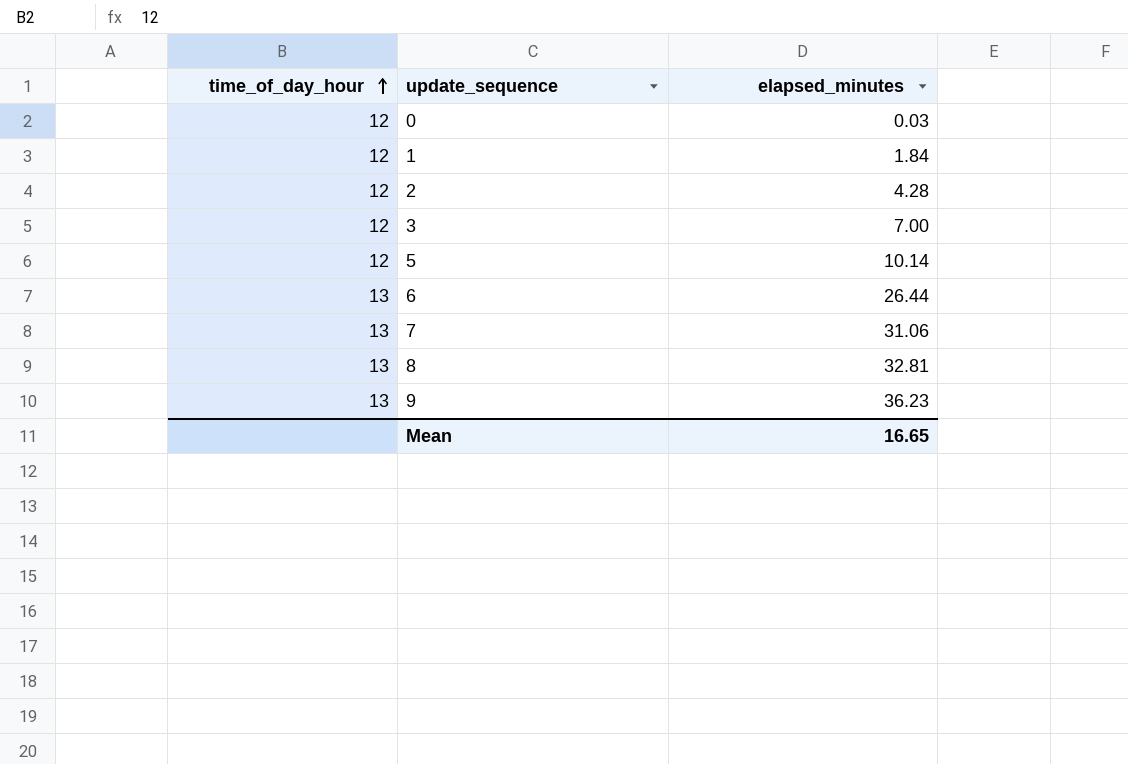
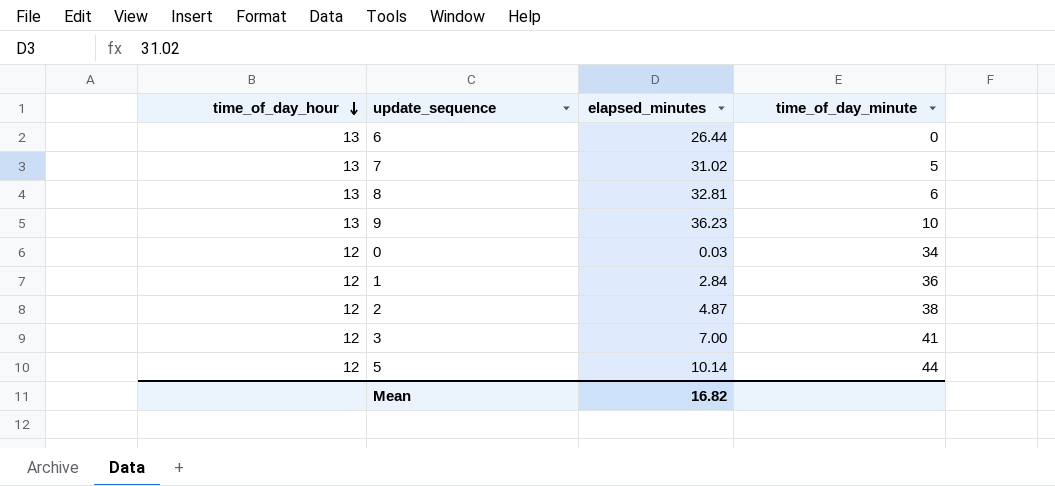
row order: time_of_day_hour ascending -> time_of_day_hour descending
column time_of_day_minute | position: none -> 4
7 | elapsed_minutes: 31.06 -> 31.02
1 | elapsed_minutes: 1.84 -> 2.84
2 | elapsed_minutes: 4.28 -> 4.87
Mean | elapsed_minutes: 16.65 -> 16.82

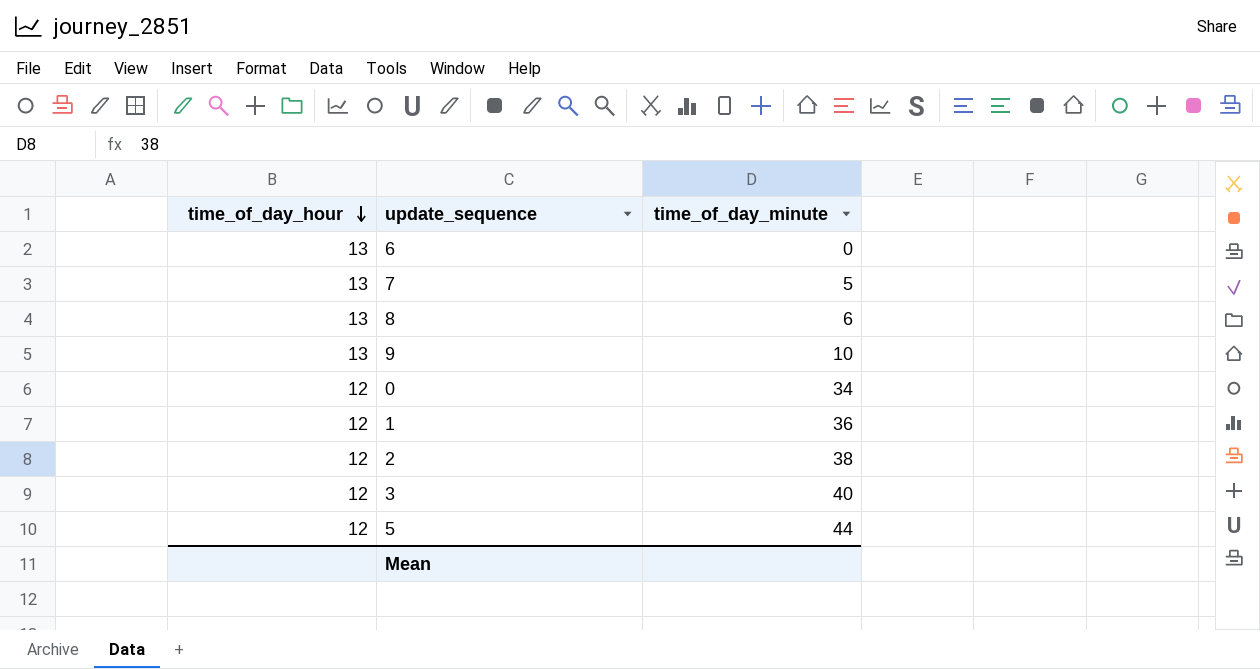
column elapsed_minutes | position: 3 -> none
3 | time_of_day_minute: 41 -> 40

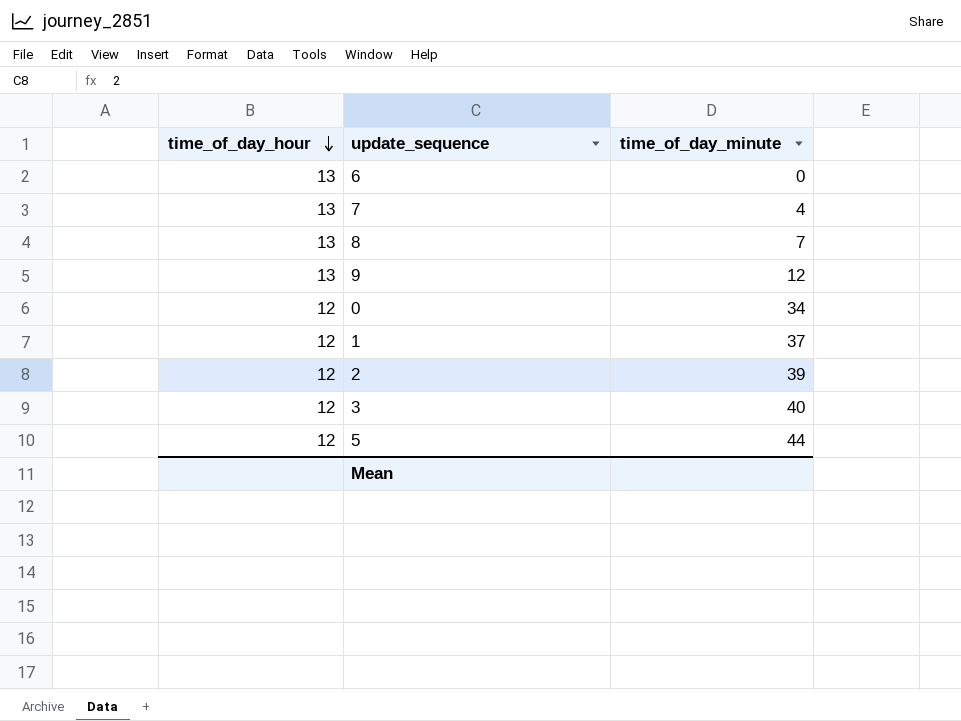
7 | time_of_day_minute: 5 -> 4
8 | time_of_day_minute: 6 -> 7
9 | time_of_day_minute: 10 -> 12
1 | time_of_day_minute: 36 -> 37
2 | time_of_day_minute: 38 -> 39

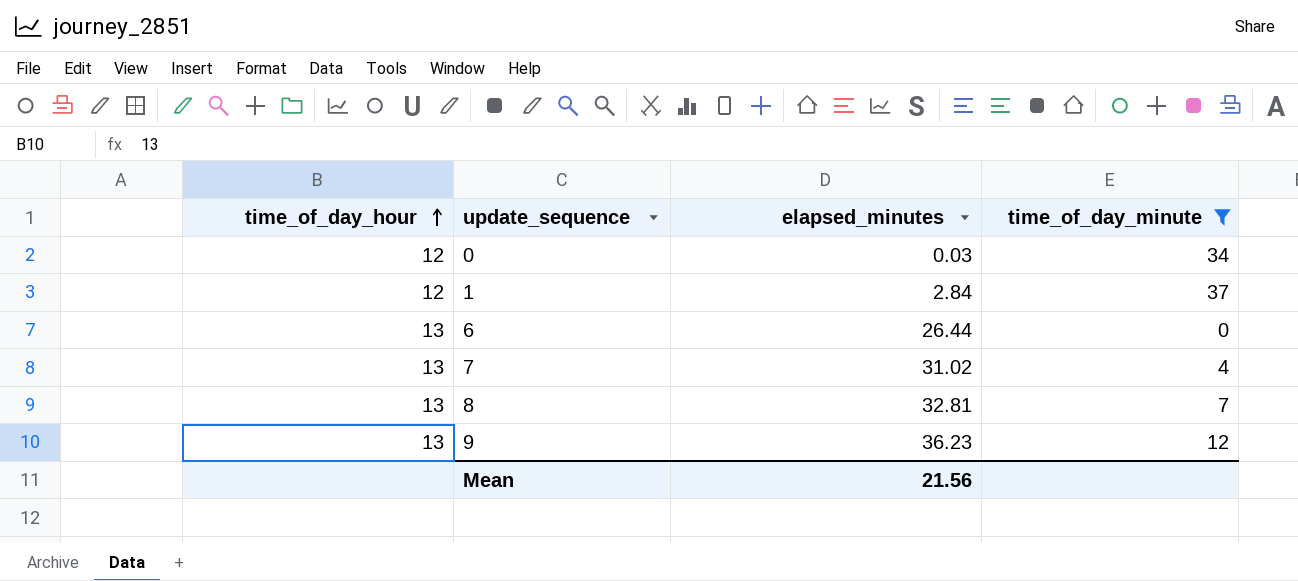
filter: none -> time_of_day_minute <= 37
row order: time_of_day_hour descending -> time_of_day_hour ascending
column elapsed_minutes | position: none -> 3

